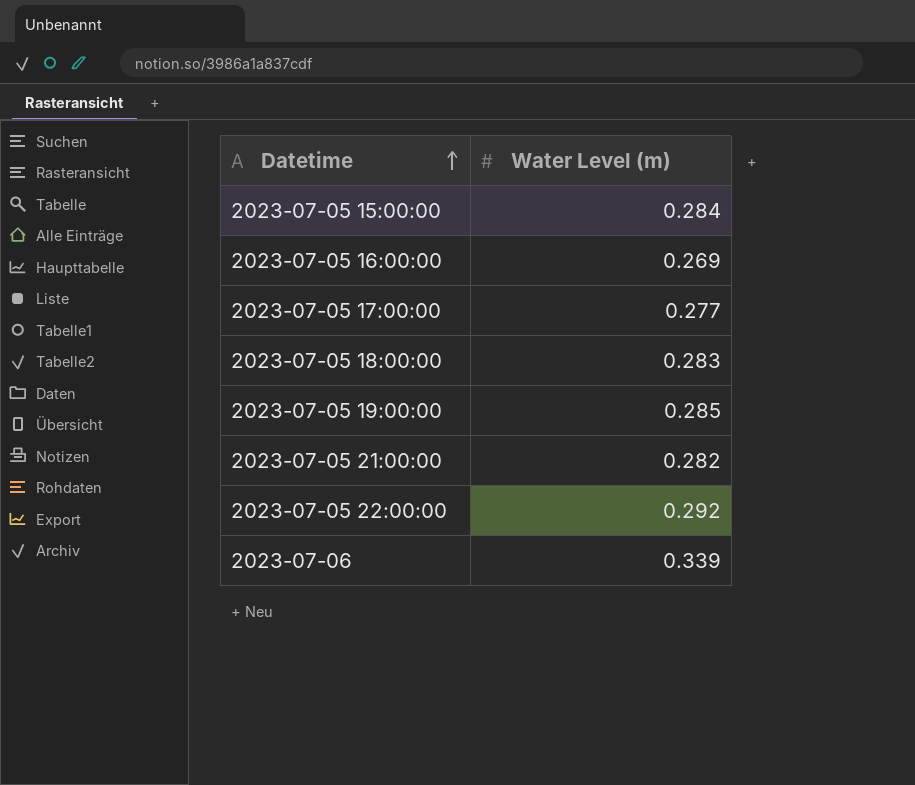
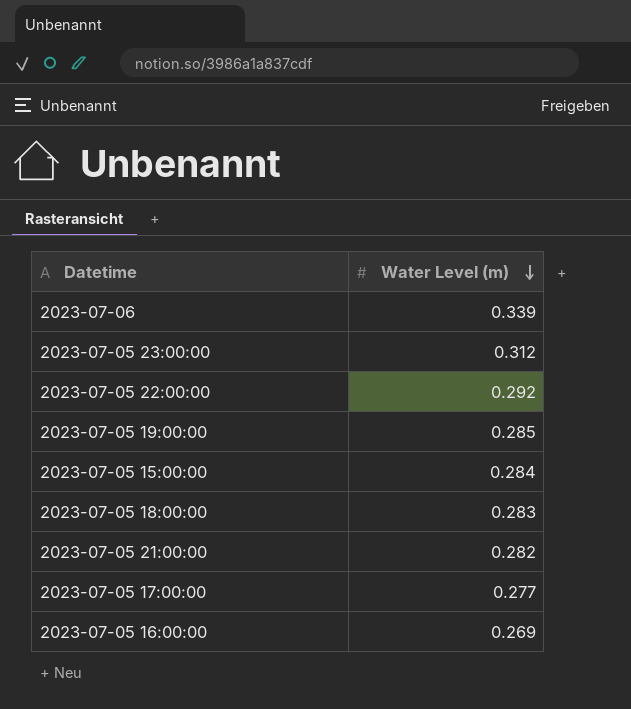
row order: Datetime ascending -> Water Level (m) descending
row 2023-07-05 23:00:00: none -> 0.312

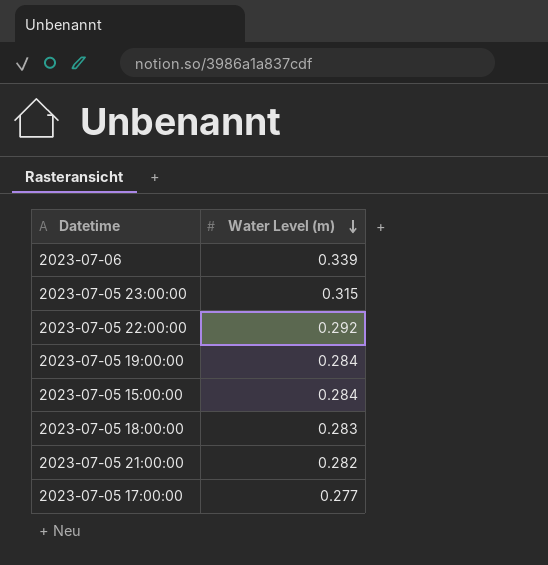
row 2023-07-05 16:00:00: 0.269 -> none
2023-07-05 23:00:00 | Water Level (m): 0.312 -> 0.315
2023-07-05 19:00:00 | Water Level (m): 0.285 -> 0.284

